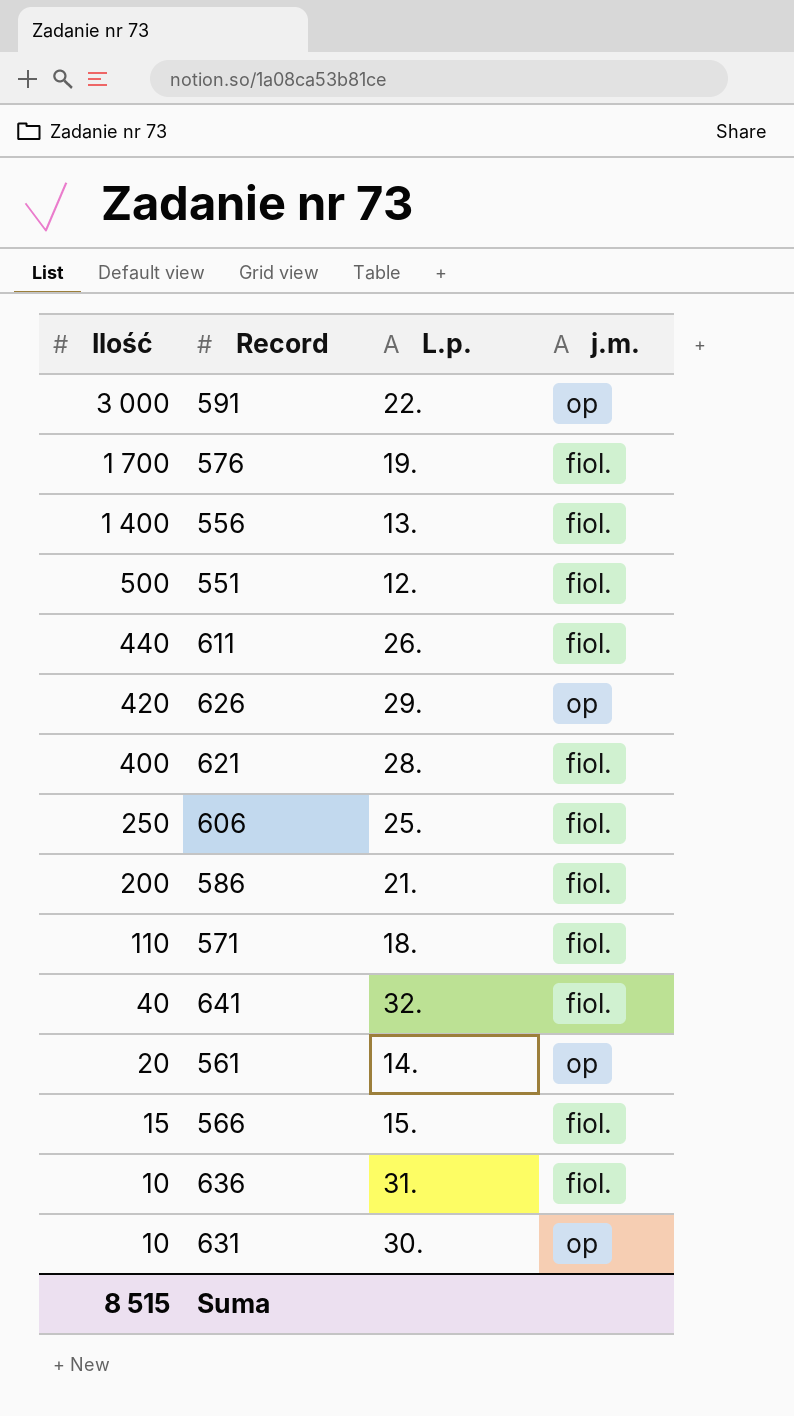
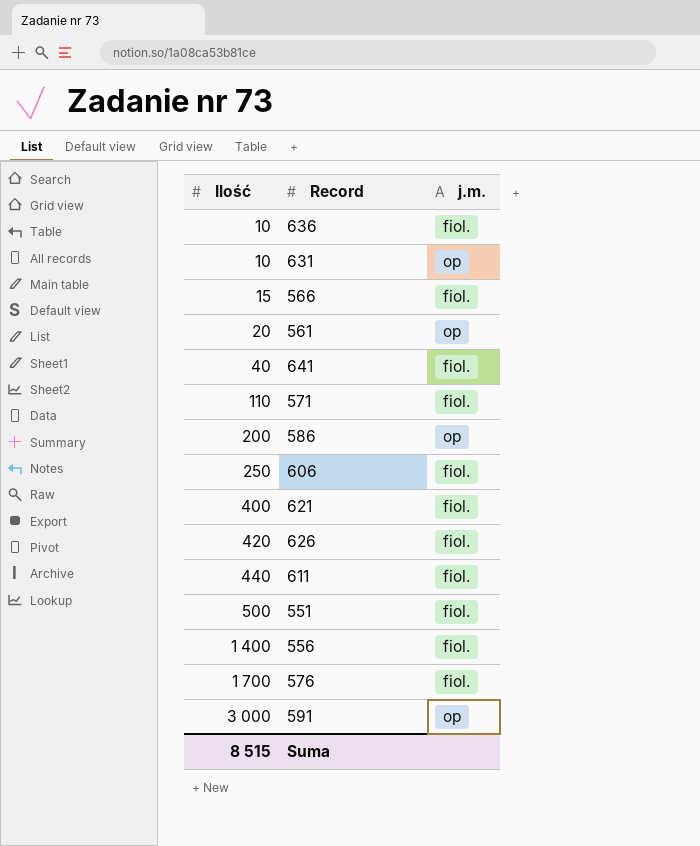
row order: Ilość descending -> Ilość ascending
column L.p. | position: 3 -> none
586 | j.m.: fiol. -> op
626 | j.m.: op -> fiol.

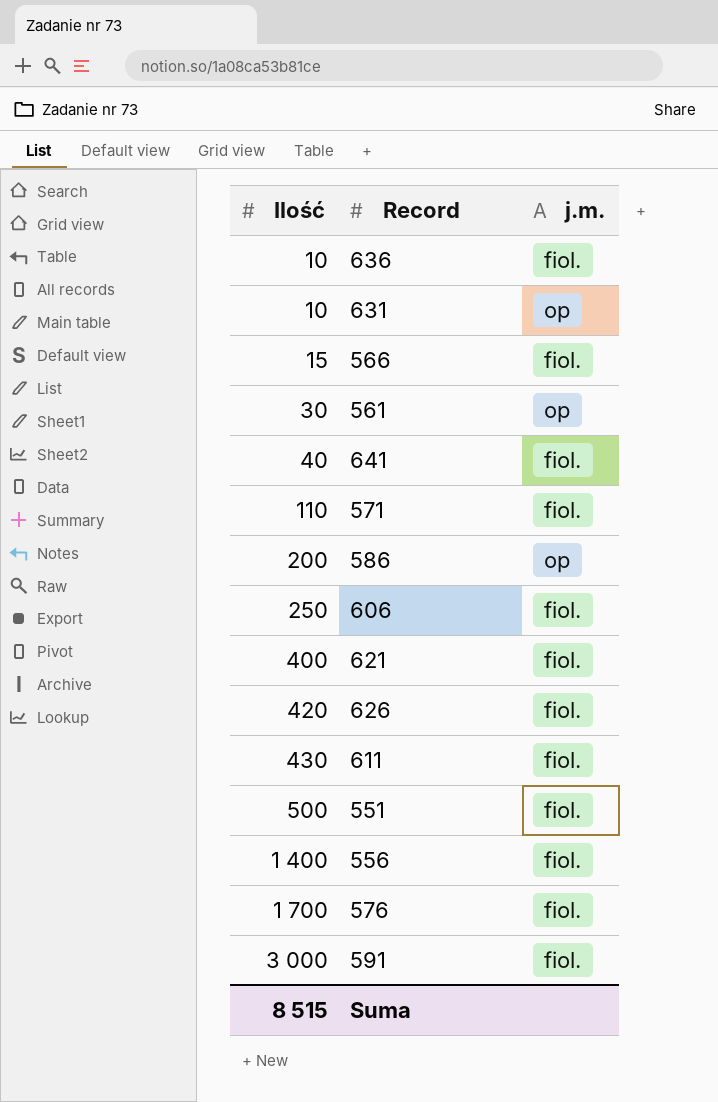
561 | Ilość: 20 -> 30
611 | Ilość: 440 -> 430
591 | j.m.: op -> fiol.

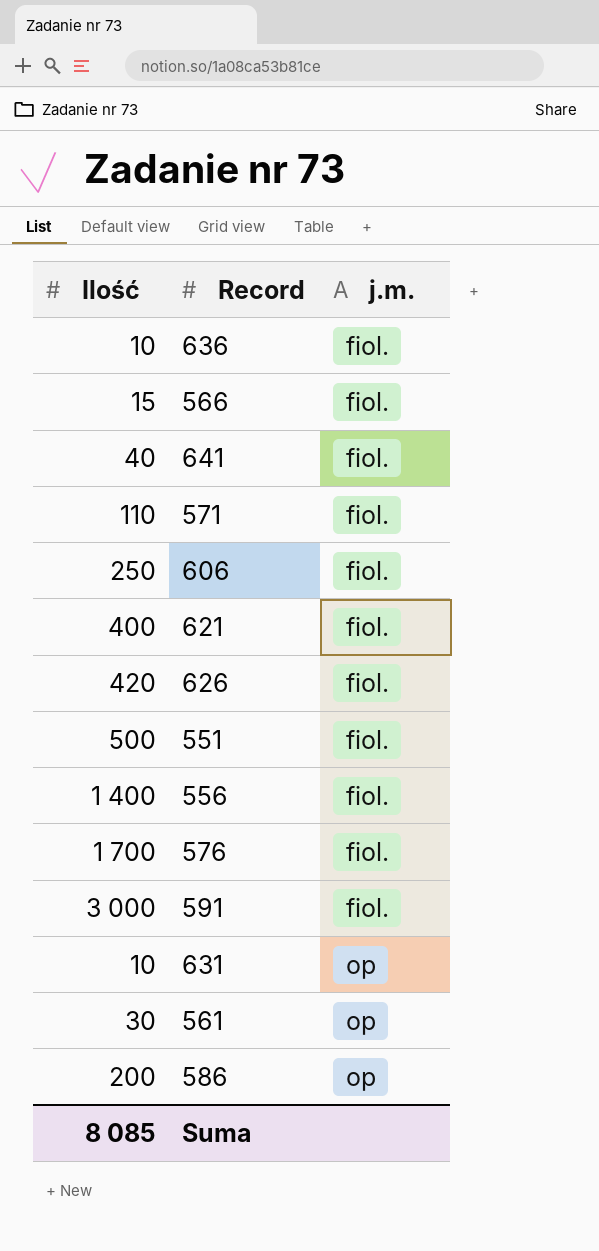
row order: Ilość ascending -> j.m. ascending
row 611: 430 | fiol. -> none
Suma | Ilość: 8 515 -> 8 085

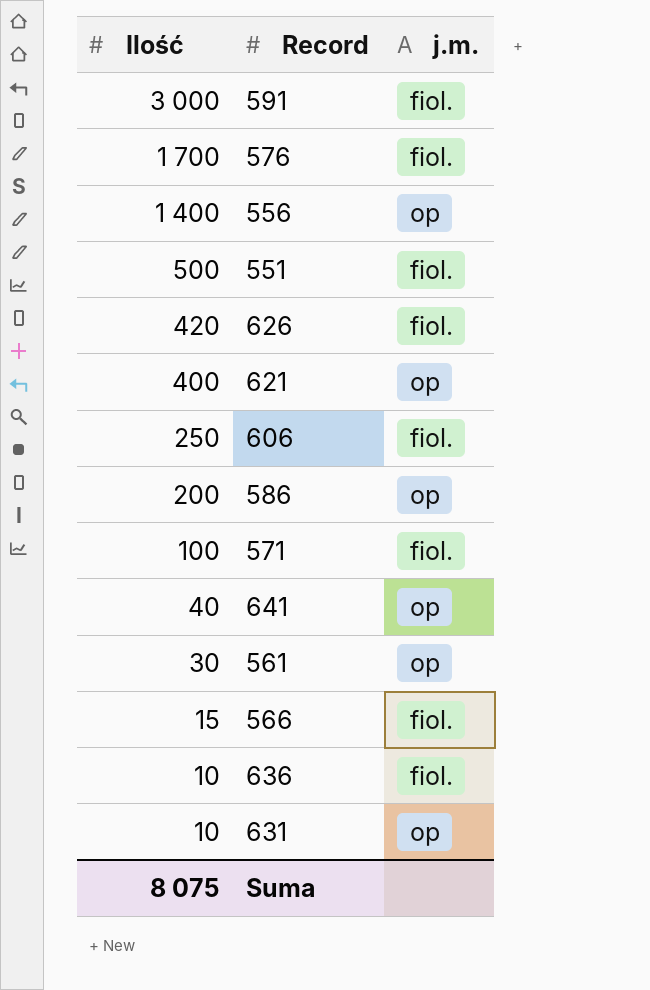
row order: j.m. ascending -> Ilość descending
556 | j.m.: fiol. -> op
621 | j.m.: fiol. -> op
571 | Ilość: 110 -> 100
641 | j.m.: fiol. -> op
Suma | Ilość: 8 085 -> 8 075

